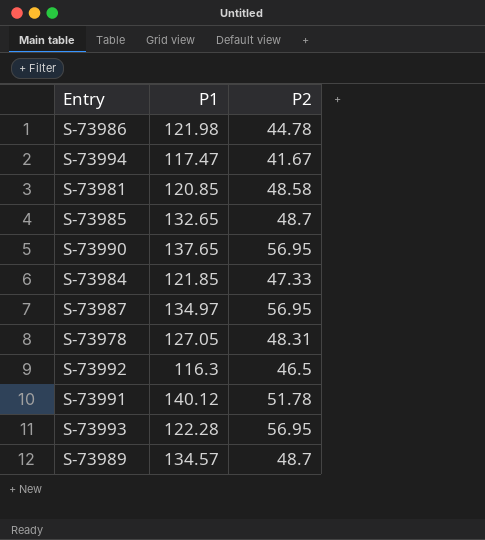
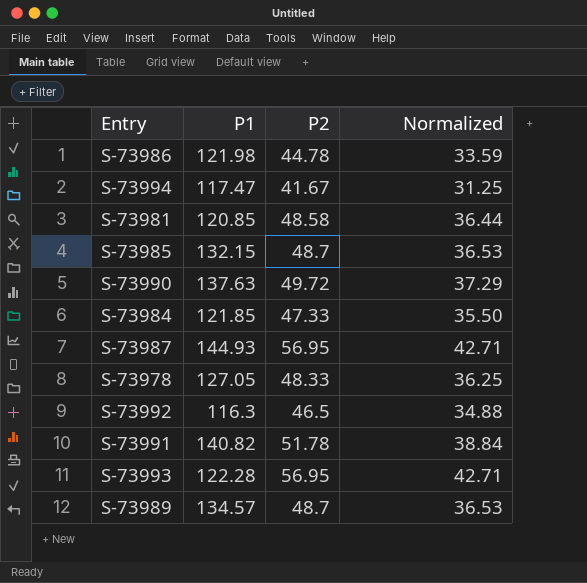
column Normalized | formula: none -> [P2] * 0.75
S-73985 | P1: 132.65 -> 132.15
S-73990 | P1: 137.65 -> 137.63
S-73990 | P2: 56.95 -> 49.72
S-73987 | P1: 134.97 -> 144.93
S-73978 | P2: 48.31 -> 48.33
S-73991 | P1: 140.12 -> 140.82

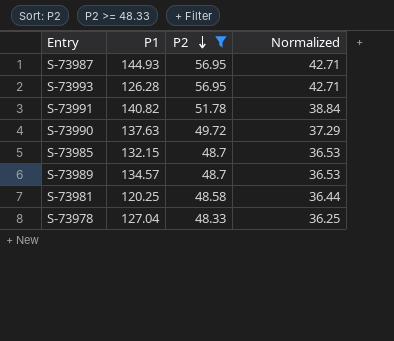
filter: none -> P2 >= 48.33
row order: none -> P2 descending
S-73993 | P1: 122.28 -> 126.28
S-73981 | P1: 120.85 -> 120.25
S-73978 | P1: 127.05 -> 127.04

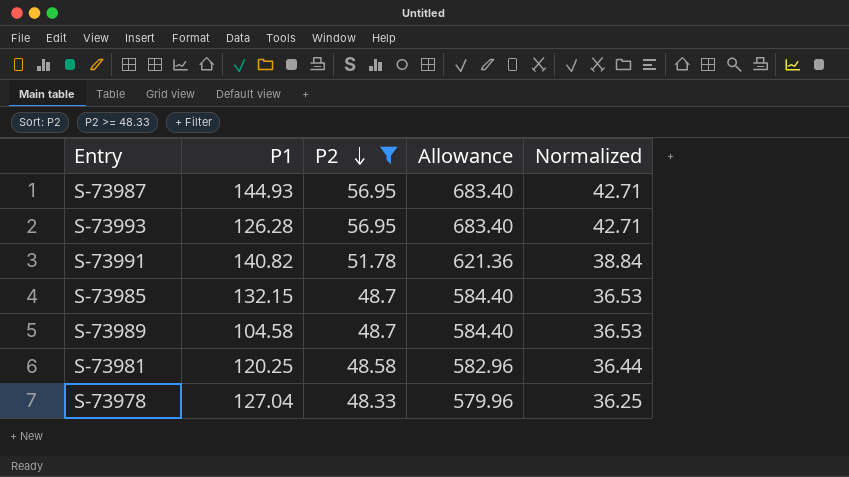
column Allowance | formula: none -> [P2] * 12
row S-73990: 137.63 | 49.72 | 37.29 -> none
S-73989 | P1: 134.57 -> 104.58

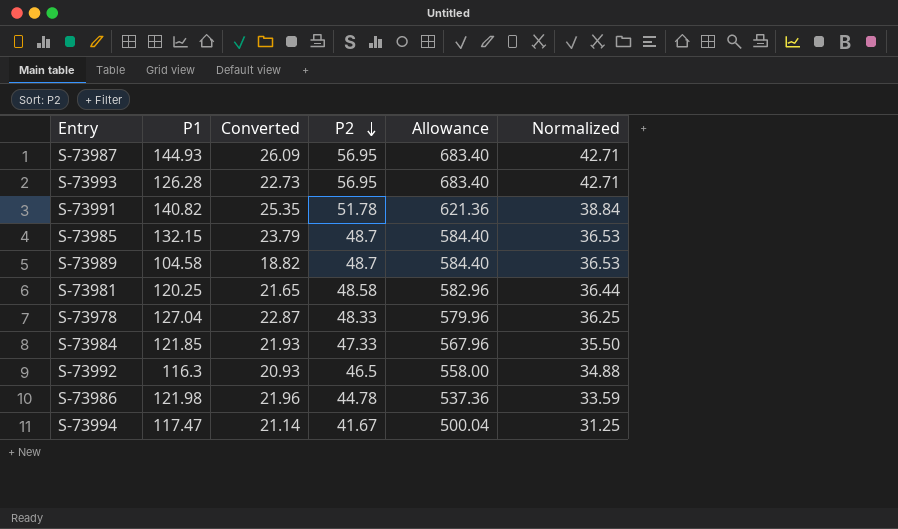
filter: P2 >= 48.33 -> none
column Converted | formula: none -> [P1] * 0.18

